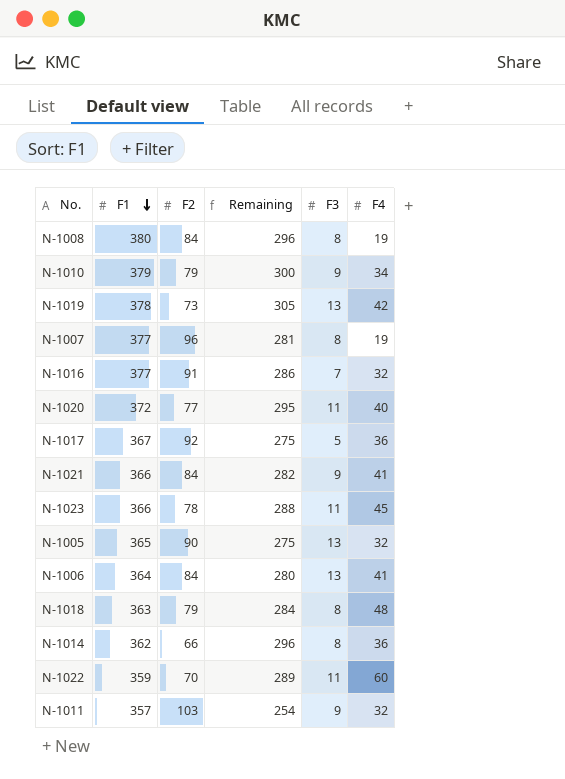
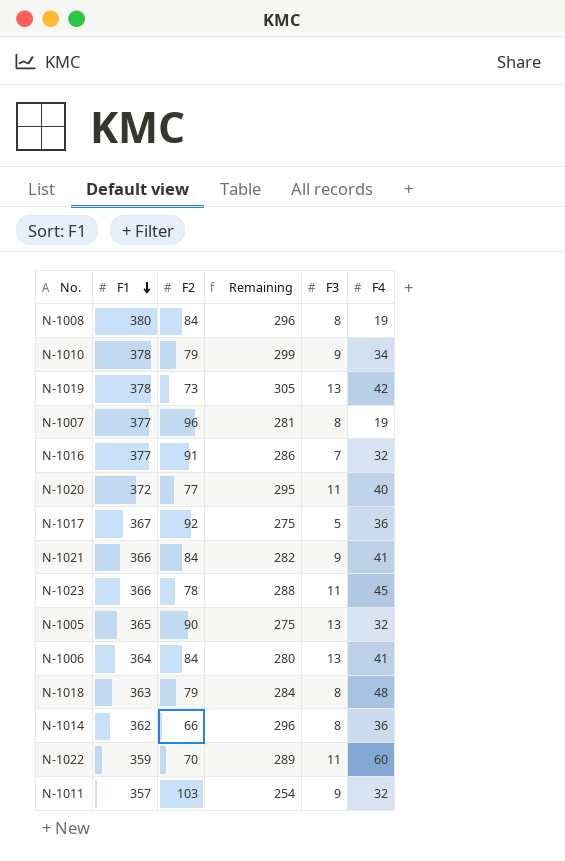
N-1010 | F1: 379 -> 378
N-1010 | Remaining: 300 -> 299

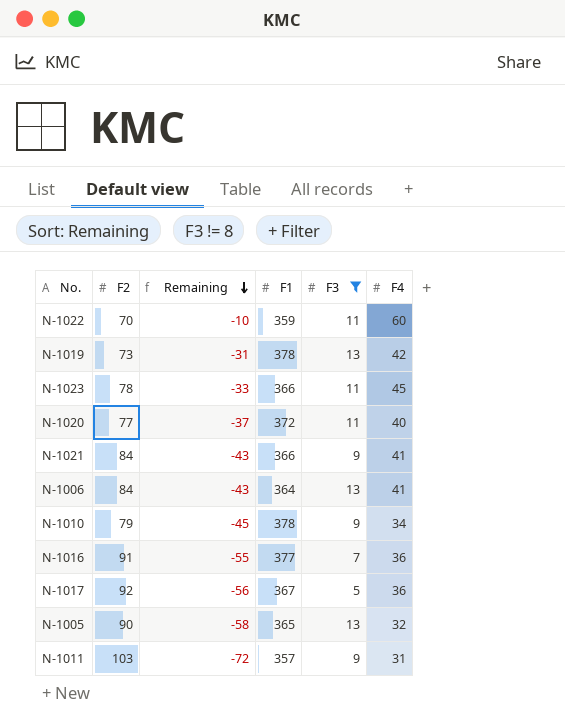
filter: none -> F3 != 8
row order: F1 descending -> Remaining descending
column Remaining | formula: [F1] - [F2] -> [F4] - [F2]
column F1 | position: 2 -> 4
N-1016 | F4: 32 -> 36
N-1011 | F4: 32 -> 31

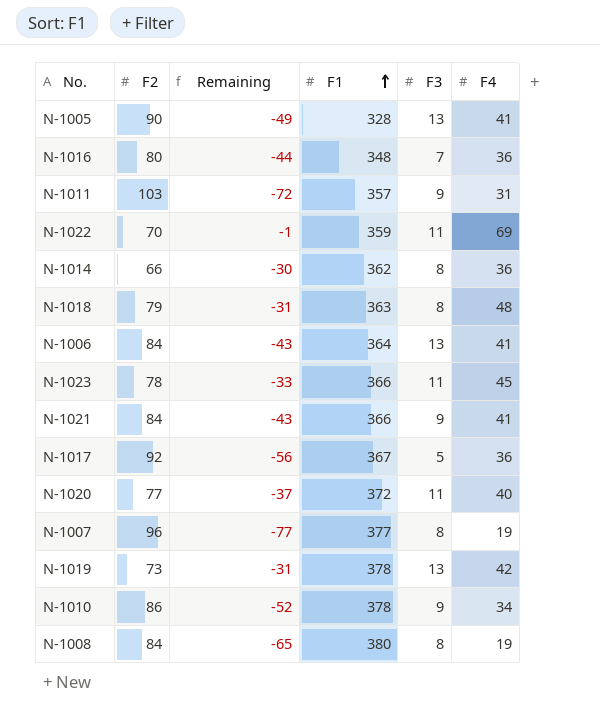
filter: F3 != 8 -> none
row order: Remaining descending -> F1 ascending
N-1005 | Remaining: -58 -> -49
N-1005 | F1: 365 -> 328
N-1005 | F4: 32 -> 41
N-1016 | F2: 91 -> 80
N-1016 | Remaining: -55 -> -44
N-1016 | F1: 377 -> 348
N-1022 | Remaining: -10 -> -1
N-1022 | F4: 60 -> 69
N-1010 | F2: 79 -> 86
N-1010 | Remaining: -45 -> -52

